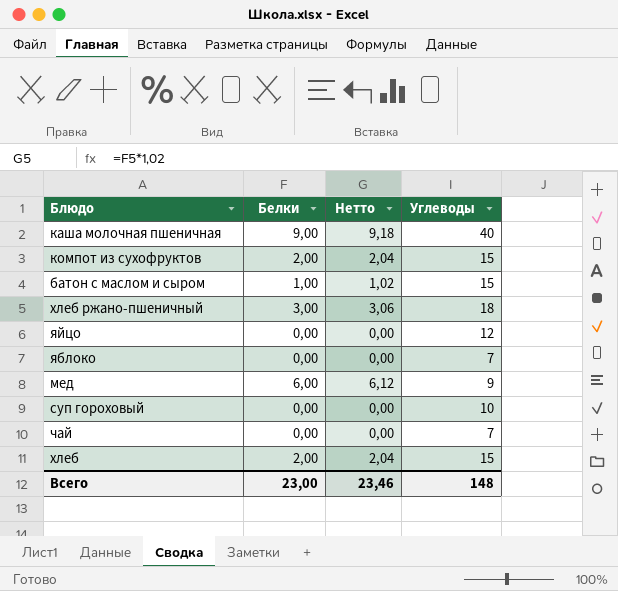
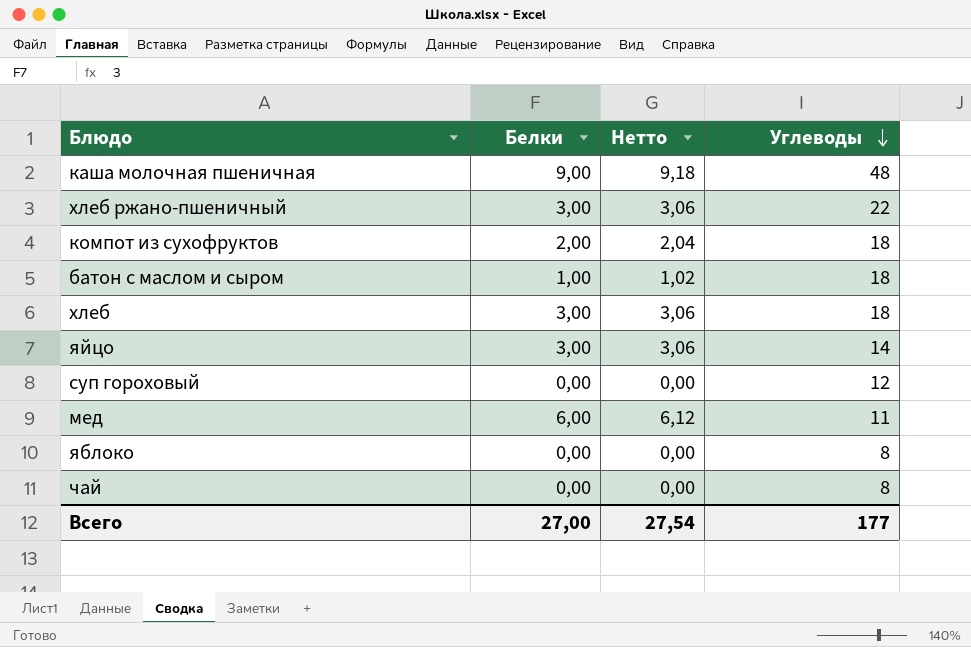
row order: none -> Углеводы descending
каша молочная пшеничная | Углеводы: 40 -> 48
хлеб ржано-пшеничный | Углеводы: 18 -> 22
компот из сухофруктов | Углеводы: 15 -> 18
батон с маслом и сыром | Углеводы: 15 -> 18
хлеб | Белки: 2,00 -> 3,00
хлеб | Нетто: 2,04 -> 3,06
хлеб | Углеводы: 15 -> 18
яйцо | Белки: 0,00 -> 3,00
яйцо | Нетто: 0,00 -> 3,06
яйцо | Углеводы: 12 -> 14
суп гороховый | Углеводы: 10 -> 12
мед | Углеводы: 9 -> 11
яблоко | Углеводы: 7 -> 8
чай | Углеводы: 7 -> 8
Всего | Белки: 23,00 -> 27,00
Всего | Нетто: 23,46 -> 27,54
Всего | Углеводы: 148 -> 177

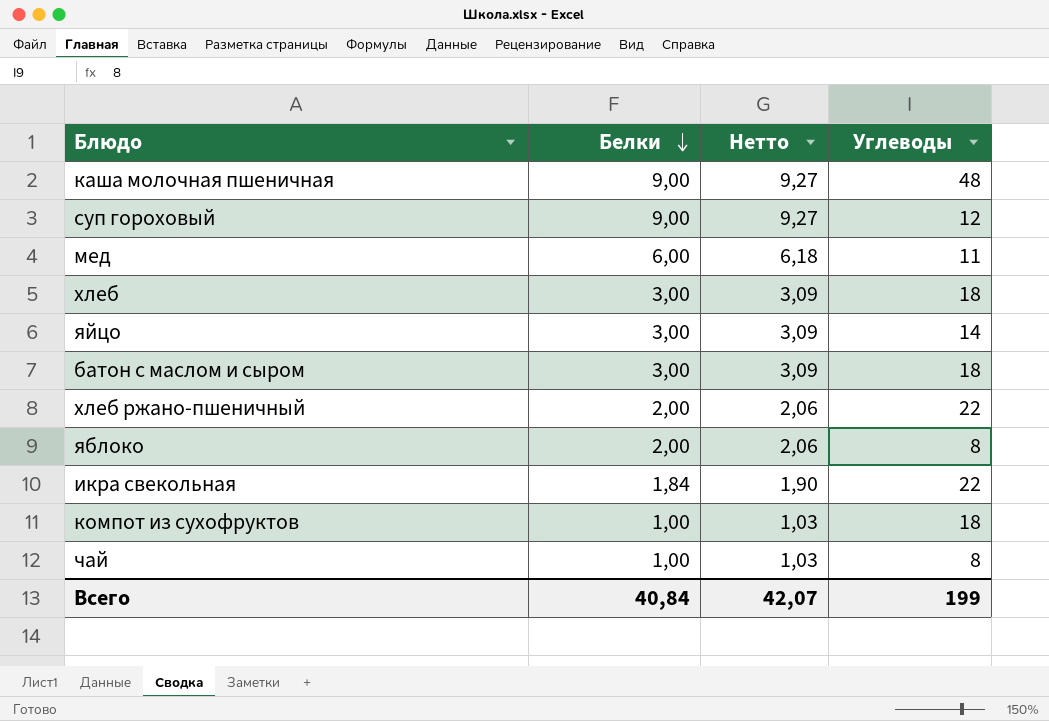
row order: Углеводы descending -> Белки descending
column Нетто | formula: [Белки] * 1,02 -> [Белки] * 1,03
суп гороховый | Белки: 0,00 -> 9,00
батон с маслом и сыром | Белки: 1,00 -> 3,00
хлеб ржано-пшеничный | Белки: 3,00 -> 2,00
яблоко | Белки: 0,00 -> 2,00
row икра свекольная: none -> 1,84 | 1,90 | 22
компот из сухофруктов | Белки: 2,00 -> 1,00
чай | Белки: 0,00 -> 1,00
Всего | Белки: 27,00 -> 40,84
Всего | Нетто: 27,54 -> 42,07
Всего | Углеводы: 177 -> 199

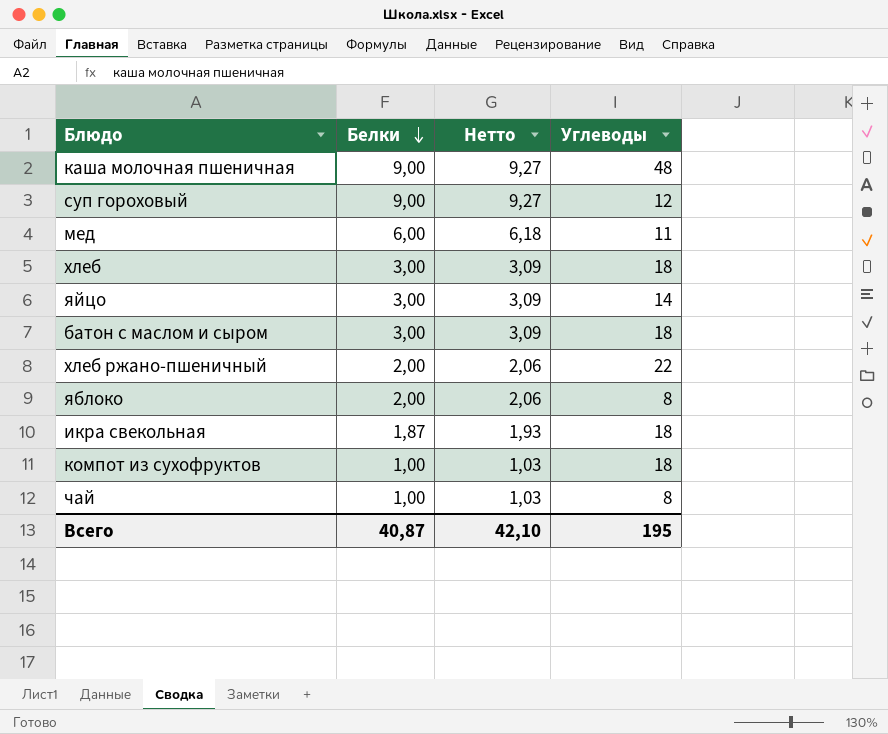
икра свекольная | Белки: 1,84 -> 1,87
икра свекольная | Нетто: 1,90 -> 1,93
икра свекольная | Углеводы: 22 -> 18
Всего | Белки: 40,84 -> 40,87
Всего | Нетто: 42,07 -> 42,10
Всего | Углеводы: 199 -> 195

